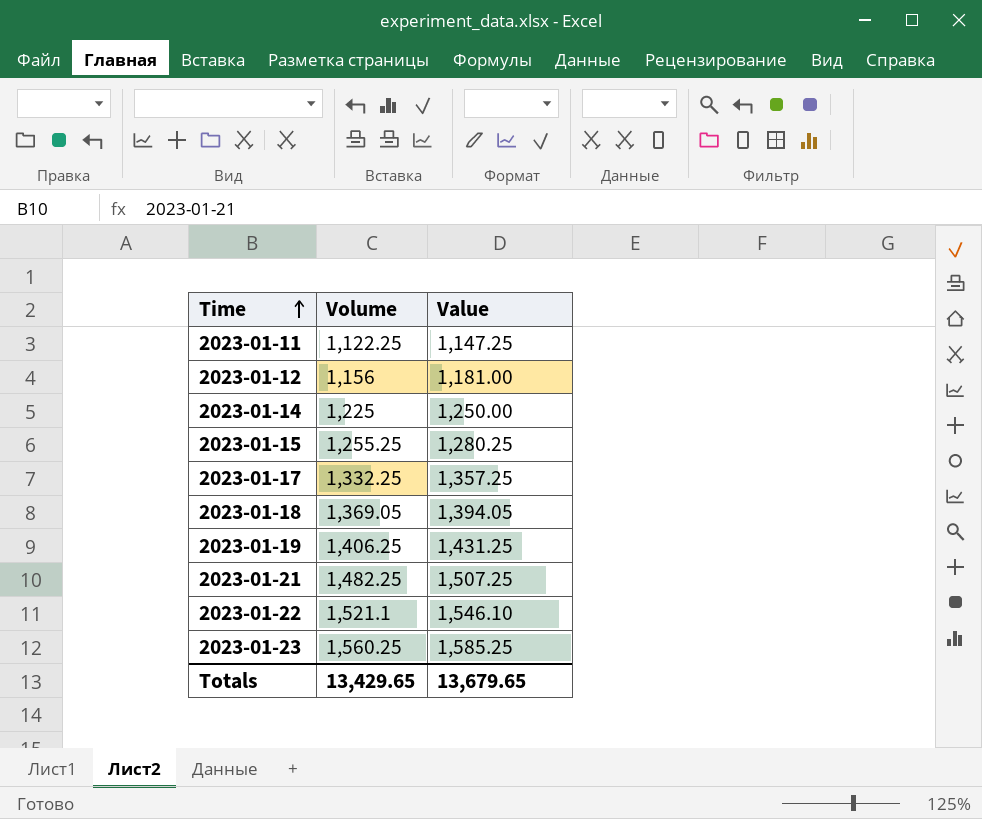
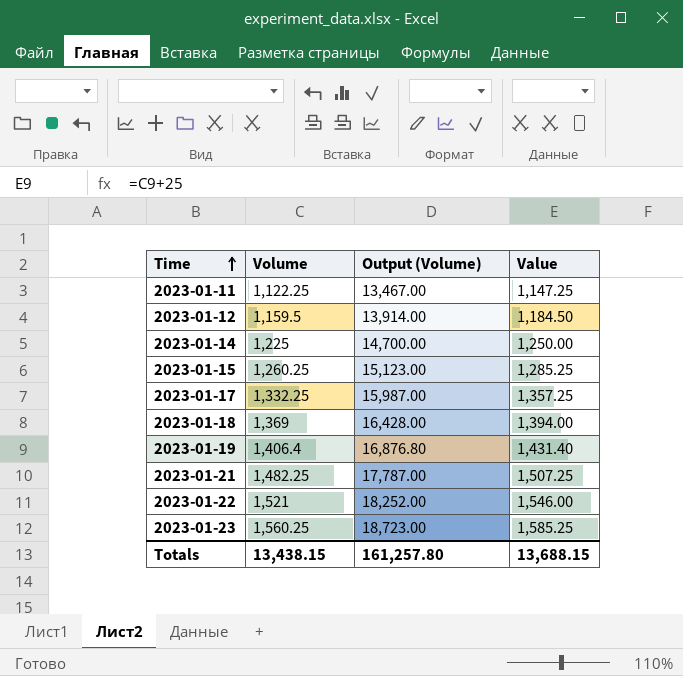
column Output (Volume) | formula: none -> [Volume] * 12
2023-01-12 | Volume: 1,156 -> 1,159.5
2023-01-12 | Value: 1,181.00 -> 1,184.50
2023-01-15 | Volume: 1,255.25 -> 1,260.25
2023-01-15 | Value: 1,280.25 -> 1,285.25
2023-01-18 | Volume: 1,369.05 -> 1,369
2023-01-18 | Value: 1,394.05 -> 1,394.00
2023-01-19 | Volume: 1,406.25 -> 1,406.4
2023-01-19 | Value: 1,431.25 -> 1,431.40
2023-01-22 | Volume: 1,521.1 -> 1,521
2023-01-22 | Value: 1,546.10 -> 1,546.00
Totals | Volume: 13,429.65 -> 13,438.15
Totals | Value: 13,679.65 -> 13,688.15

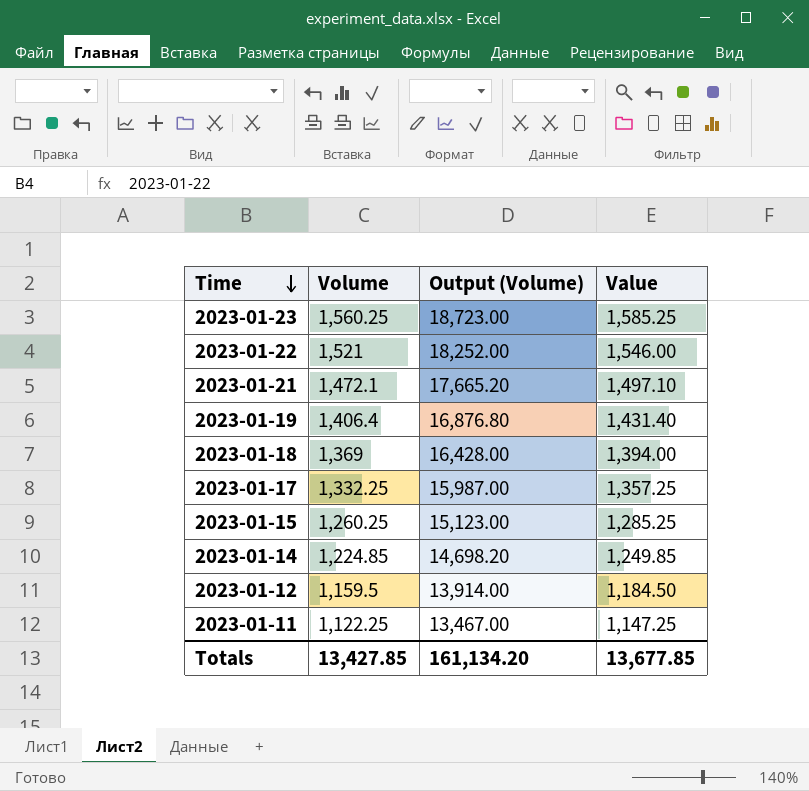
row order: Time ascending -> Time descending
2023-01-21 | Volume: 1,482.25 -> 1,472.1
2023-01-21 | Output (Volume): 17,787.00 -> 17,665.20
2023-01-21 | Value: 1,507.25 -> 1,497.10
2023-01-14 | Volume: 1,225 -> 1,224.85
2023-01-14 | Output (Volume): 14,700.00 -> 14,698.20
2023-01-14 | Value: 1,250.00 -> 1,249.85
Totals | Volume: 13,438.15 -> 13,427.85
Totals | Output (Volume): 161,257.80 -> 161,134.20
Totals | Value: 13,688.15 -> 13,677.85

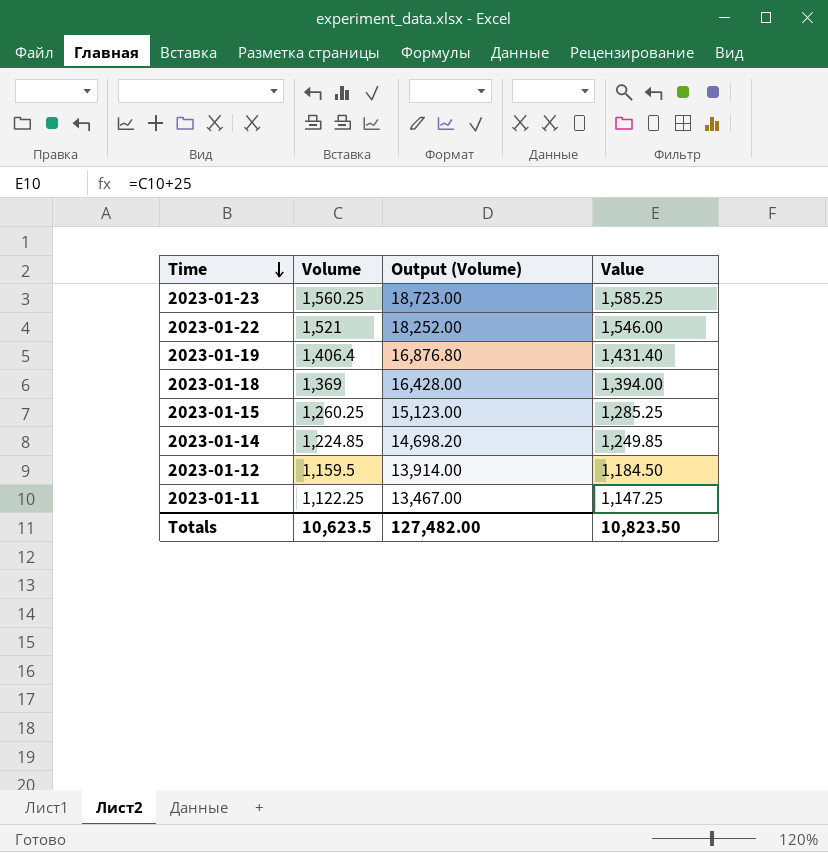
row 2023-01-21: 1,472.1 | 17,665.20 | 1,497.10 -> none
row 2023-01-17: 1,332.25 | 15,987.00 | 1,357.25 -> none
Totals | Volume: 13,427.85 -> 10,623.5
Totals | Output (Volume): 161,134.20 -> 127,482.00
Totals | Value: 13,677.85 -> 10,823.50

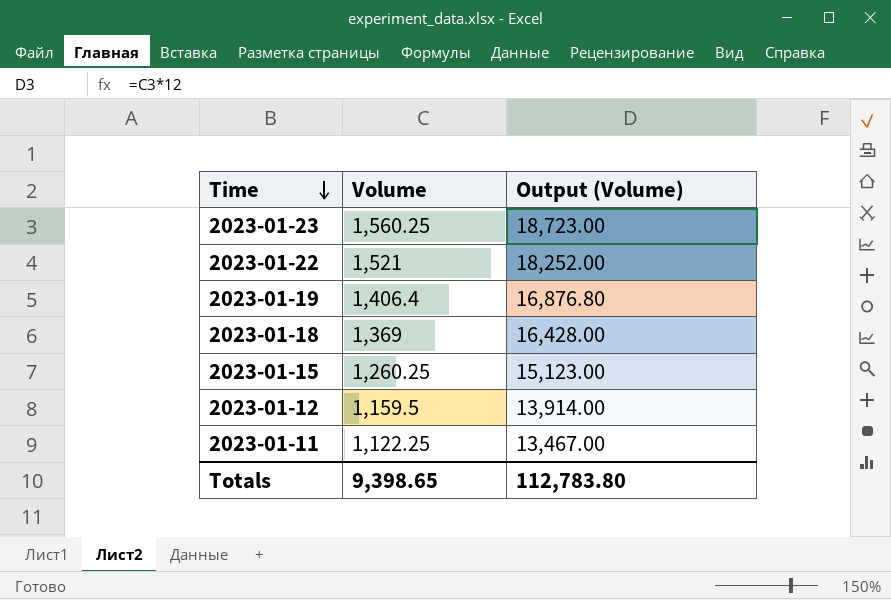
column Value | formula: [Volume] + 25 -> none
row 2023-01-14: 1,224.85 | 14,698.20 | 1,249.85 -> none
Totals | Volume: 10,623.5 -> 9,398.65
Totals | Output (Volume): 127,482.00 -> 112,783.80

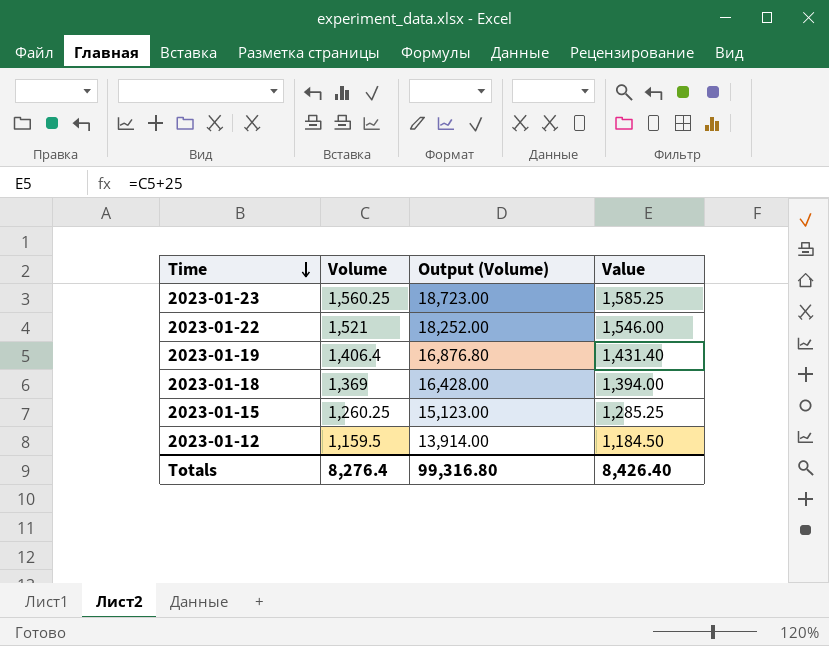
column Value | formula: none -> [Volume] + 25
row 2023-01-11: 1,122.25 | 13,467.00 -> none
Totals | Volume: 9,398.65 -> 8,276.4
Totals | Output (Volume): 112,783.80 -> 99,316.80

